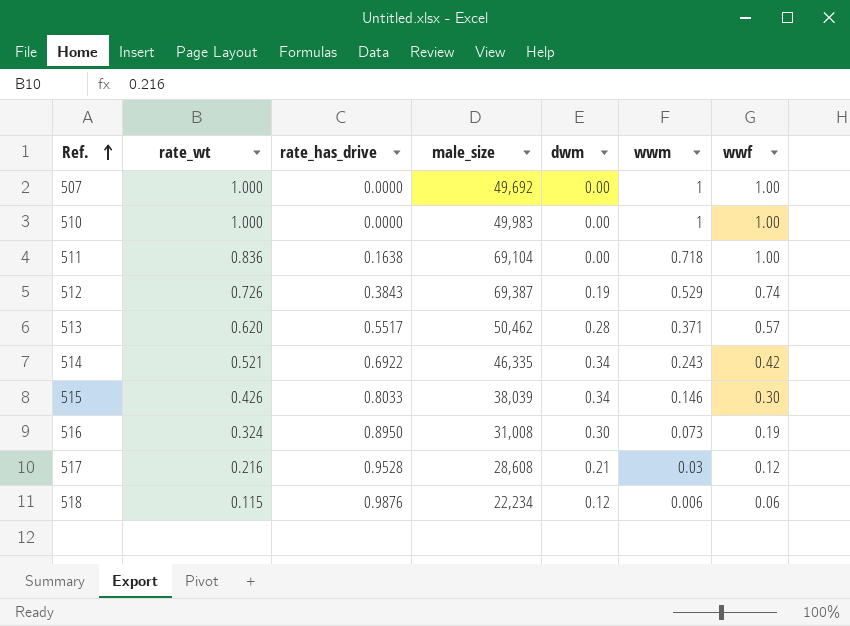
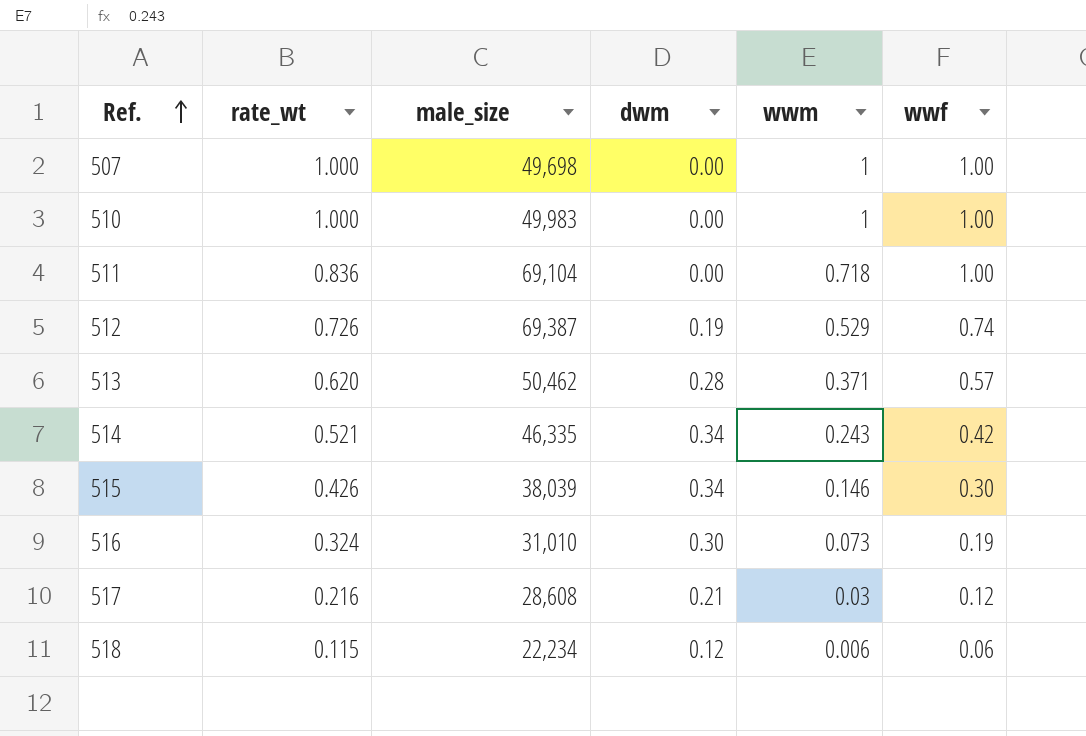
column rate_has_drive | position: 3 -> none
507 | male_size: 49,692 -> 49,698
516 | male_size: 31,008 -> 31,010

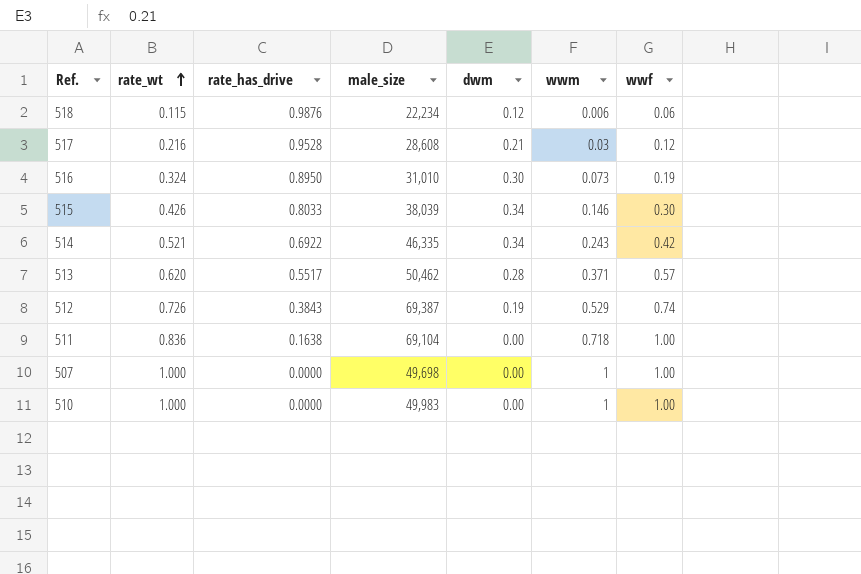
row order: Ref. ascending -> rate_wt ascending
column rate_has_drive | position: none -> 3

